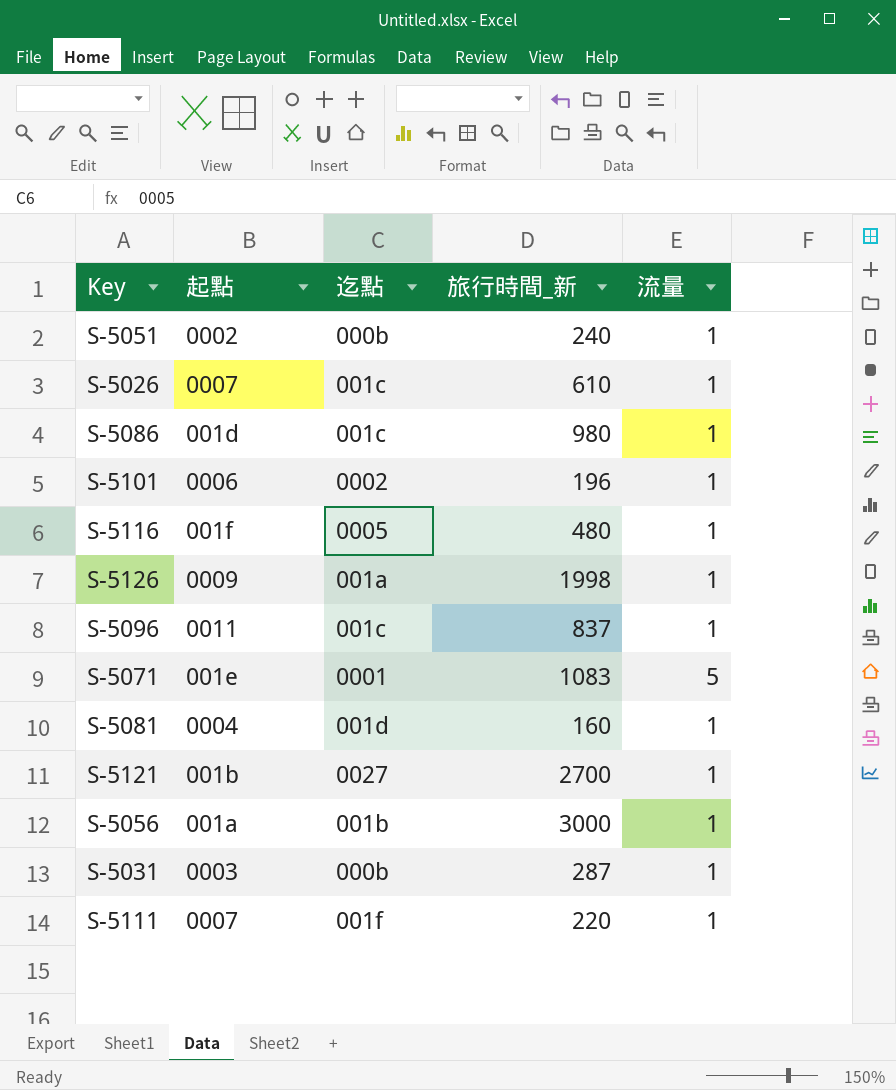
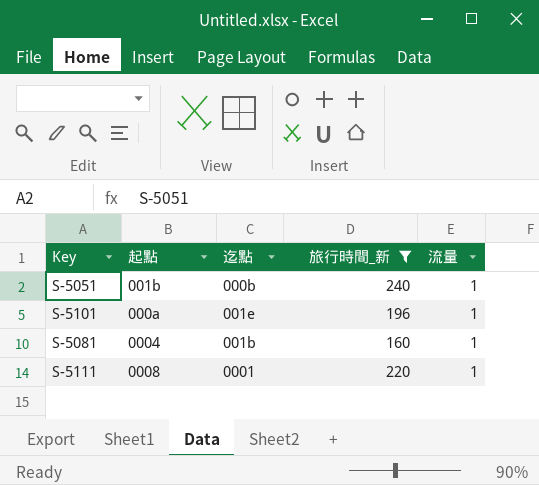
filter: none -> 旅行時間_新 <= 240
S-5051 | 起點: 0002 -> 001b
S-5101 | 起點: 0006 -> 000a
S-5101 | 迄點: 0002 -> 001e
S-5081 | 迄點: 001d -> 001b
S-5111 | 起點: 0007 -> 0008
S-5111 | 迄點: 001f -> 0001

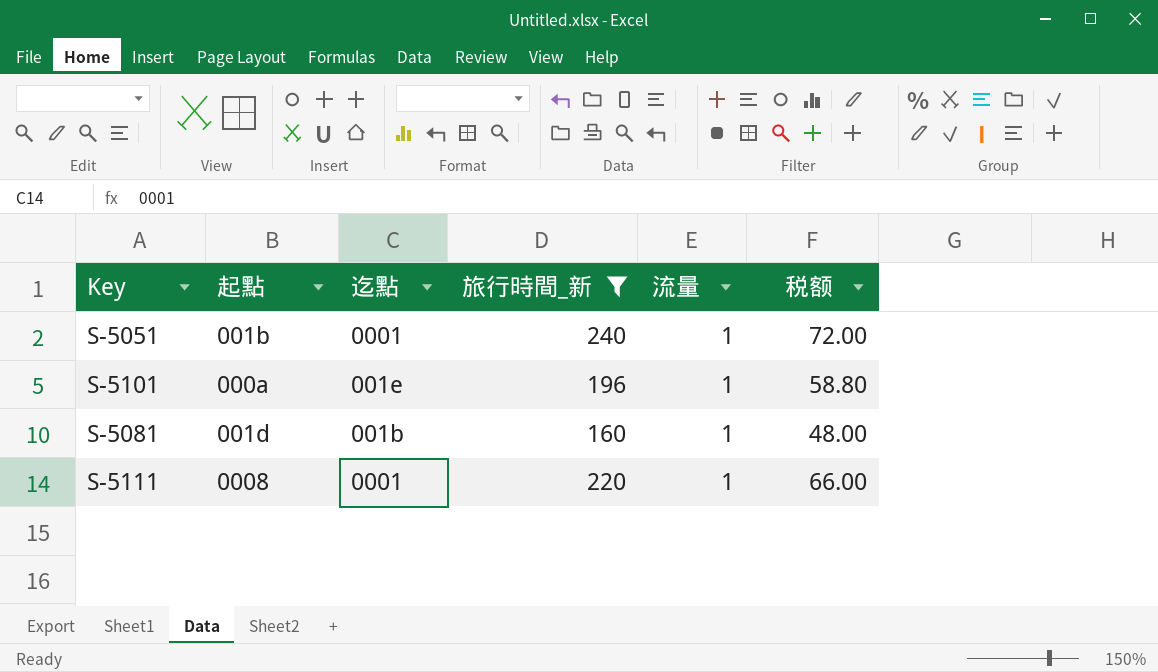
column 税额 | formula: none -> [旅行時間_新] * 0.3
S-5051 | 迄點: 000b -> 0001
S-5081 | 起點: 0004 -> 001d

